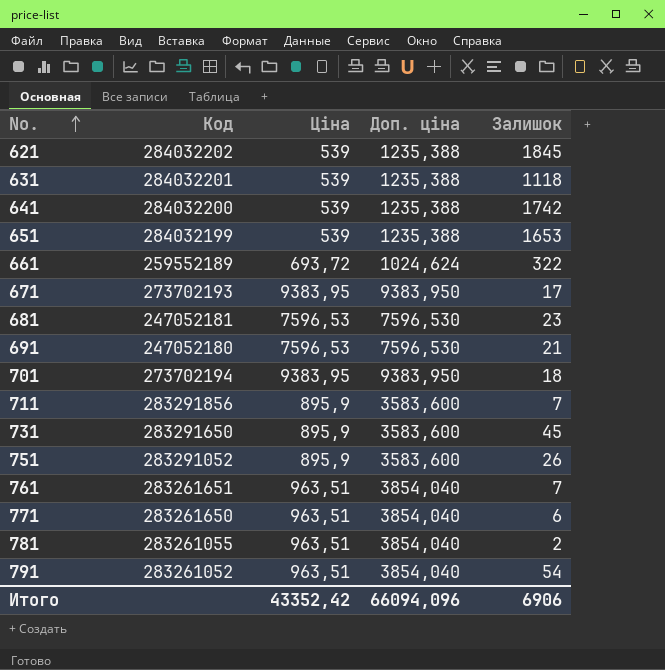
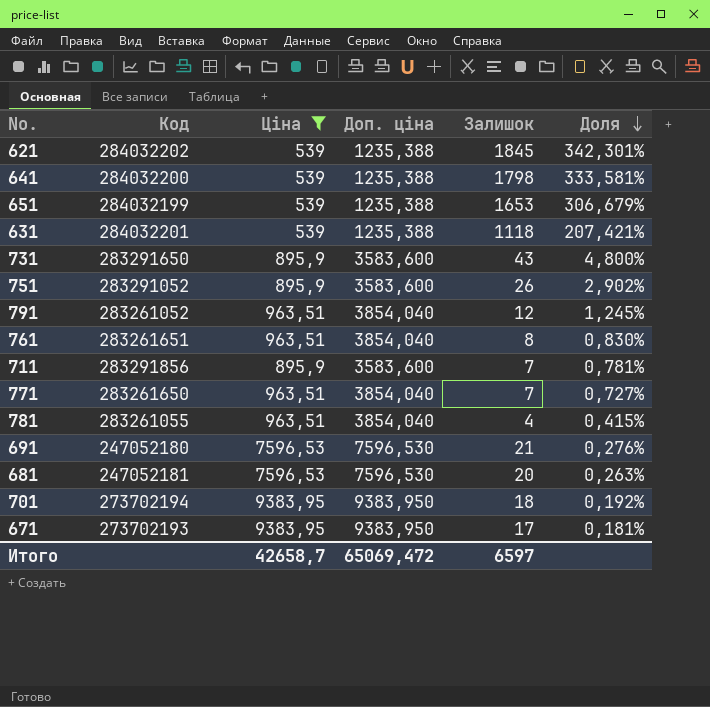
filter: none -> Ціна != 693,72
row order: No. ascending -> Доля descending
column Доля | formula: none -> [Залишок] / [Ціна]
641 | Залишок: 1742 -> 1798
731 | Залишок: 45 -> 43
791 | Залишок: 54 -> 12
761 | Залишок: 7 -> 8
771 | Залишок: 6 -> 7
781 | Залишок: 2 -> 4
681 | Залишок: 23 -> 20
Итого | Ціна: 43352,42 -> 42658,7
Итого | Доп. ціна: 66094,096 -> 65069,472
Итого | Залишок: 6906 -> 6597

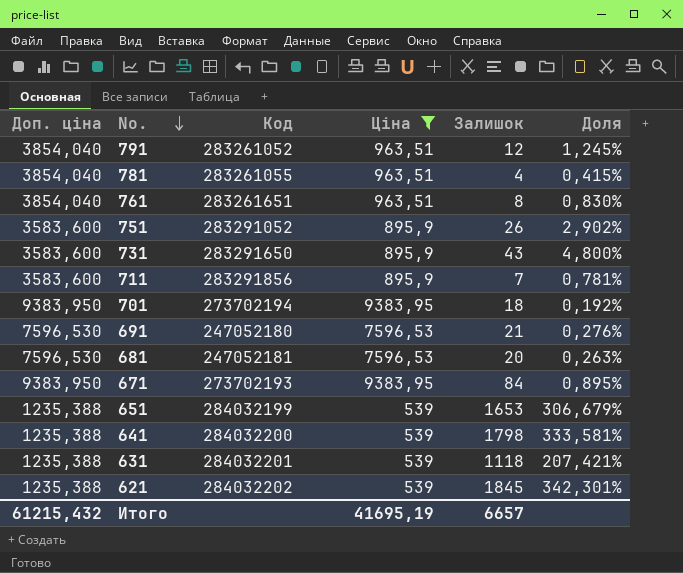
row order: Доля descending -> No. descending
column Доп. ціна | position: 4 -> 1
row 771: 283261650 | 963,51 | 3854,040 | 7 | 0,727% -> none
671 | Залишок: 17 -> 84
671 | Доля: 0,181% -> 0,895%
Итого | Доп. ціна: 65069,472 -> 61215,432
Итого | Ціна: 42658,7 -> 41695,19
Итого | Залишок: 6597 -> 6657

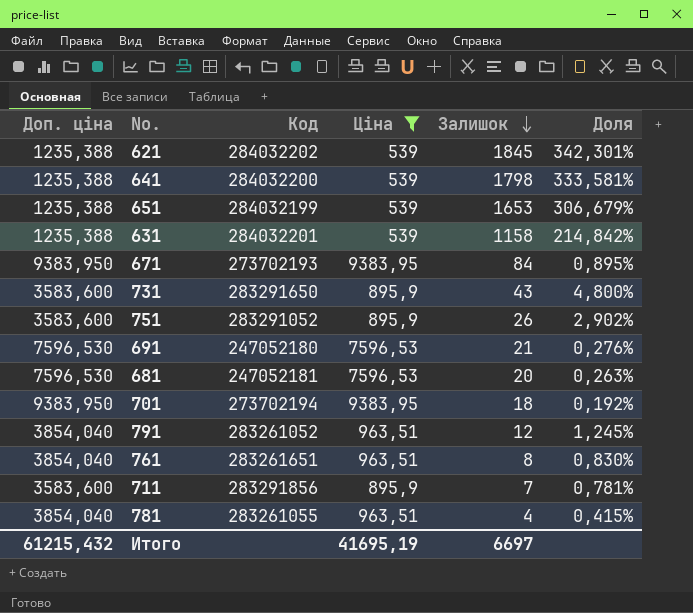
row order: No. descending -> Залишок descending
631 | Залишок: 1118 -> 1158
631 | Доля: 207,421% -> 214,842%
Итого | Залишок: 6657 -> 6697

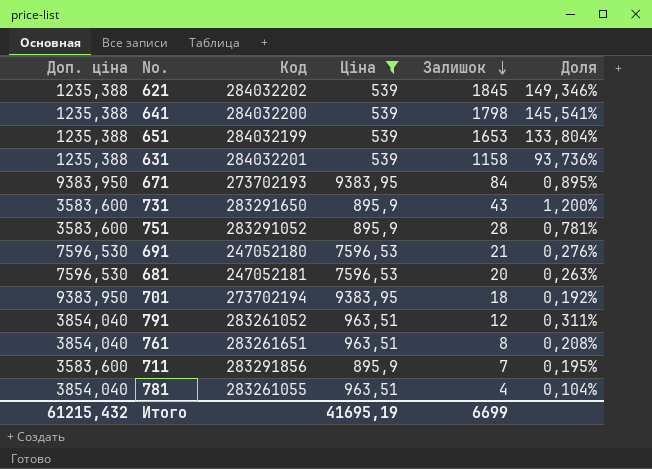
column Доля | formula: [Залишок] / [Ціна] -> [Залишок] / [Доп. ціна]
751 | Залишок: 26 -> 28
Итого | Залишок: 6697 -> 6699

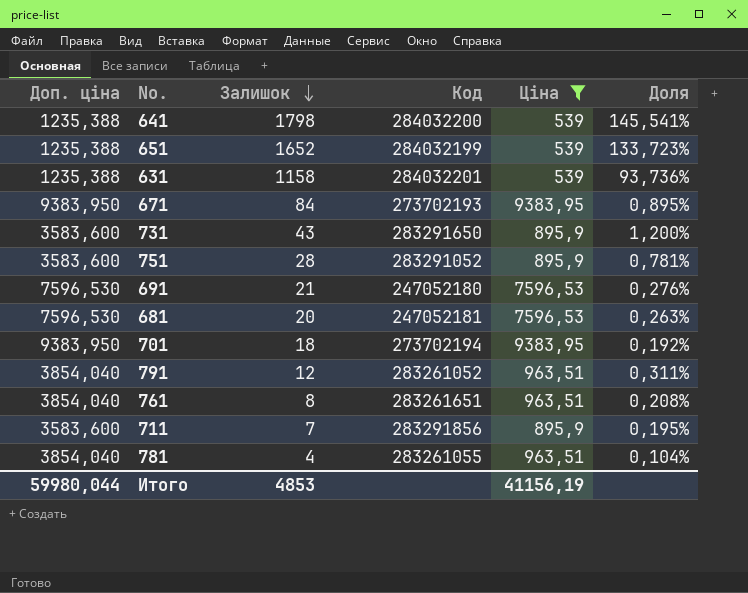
column Залишок | position: 5 -> 3
row 621: 1235,388 | 284032202 | 539 | 1845 | 149,346% -> none
651 | Залишок: 1653 -> 1652
651 | Доля: 133,804% -> 133,723%
Итого | Доп. ціна: 61215,432 -> 59980,044
Итого | Залишок: 6699 -> 4853
Итого | Ціна: 41695,19 -> 41156,19

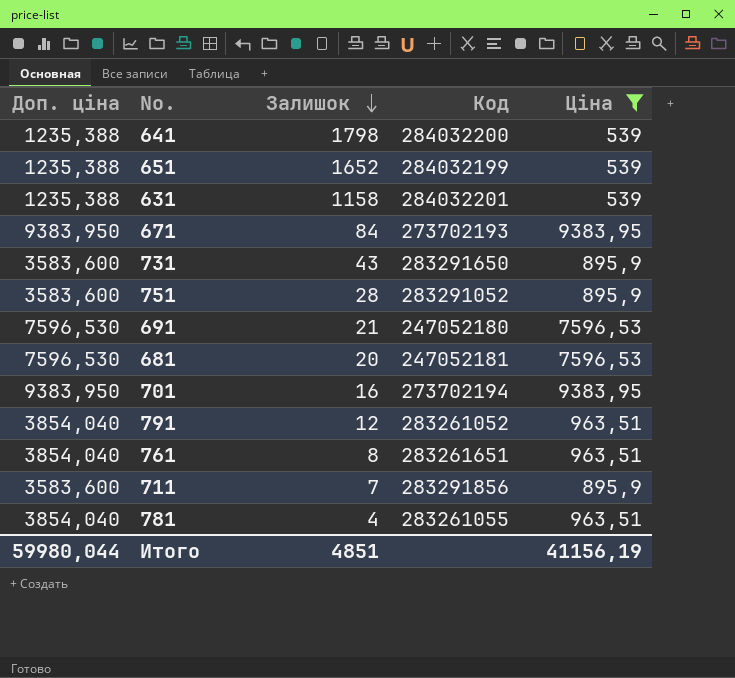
column Доля | formula: [Залишок] / [Доп. ціна] -> none
701 | Залишок: 18 -> 16
Итого | Залишок: 4853 -> 4851

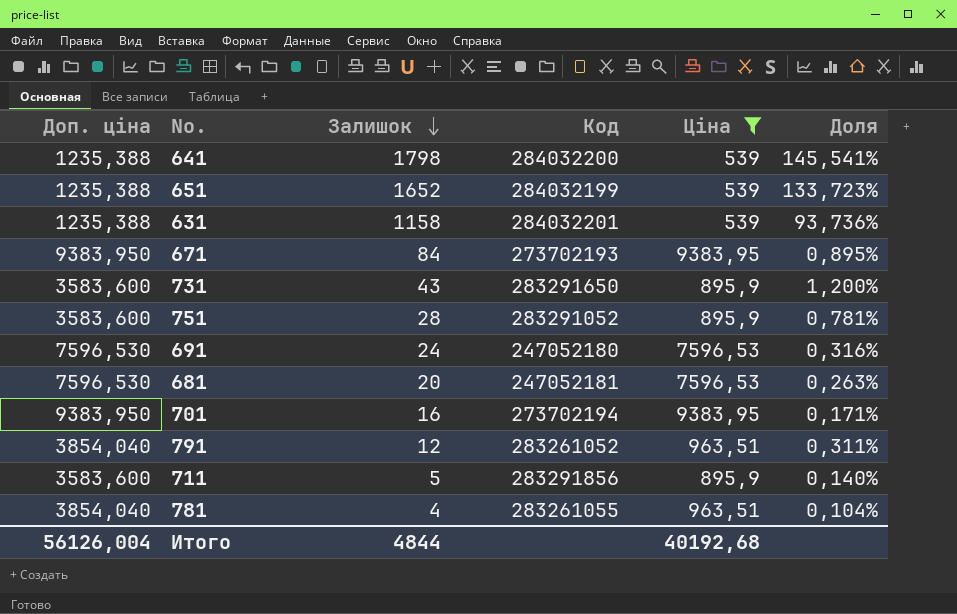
column Доля | formula: none -> [Залишок] / [Доп. ціна]
row 761: 3854,040 | 8 | 283261651 | 963,51 -> none
691 | Залишок: 21 -> 24
711 | Залишок: 7 -> 5
Итого | Доп. ціна: 59980,044 -> 56126,004
Итого | Залишок: 4851 -> 4844
Итого | Ціна: 41156,19 -> 40192,68

